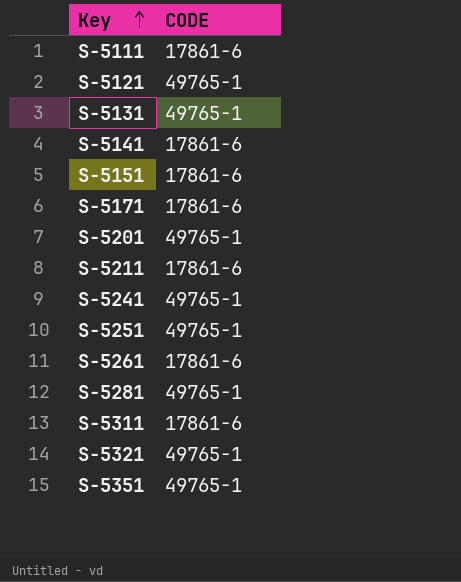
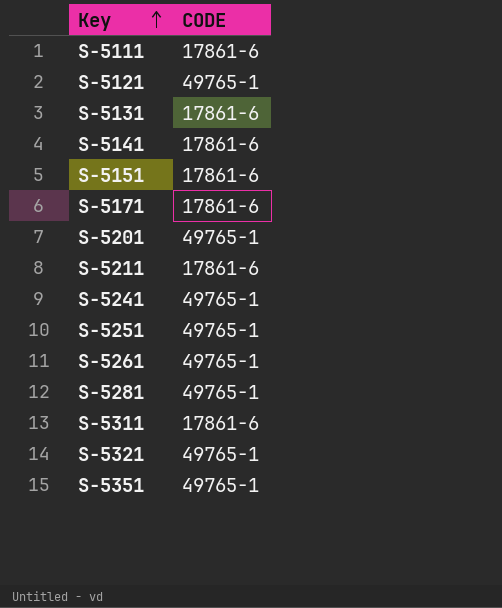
S-5131 | CODE: 49765-1 -> 17861-6
S-5261 | CODE: 17861-6 -> 49765-1

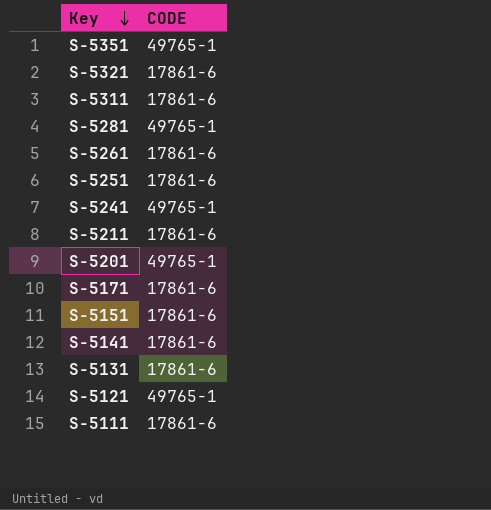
row order: Key ascending -> Key descending
S-5321 | CODE: 49765-1 -> 17861-6
S-5261 | CODE: 49765-1 -> 17861-6
S-5251 | CODE: 49765-1 -> 17861-6

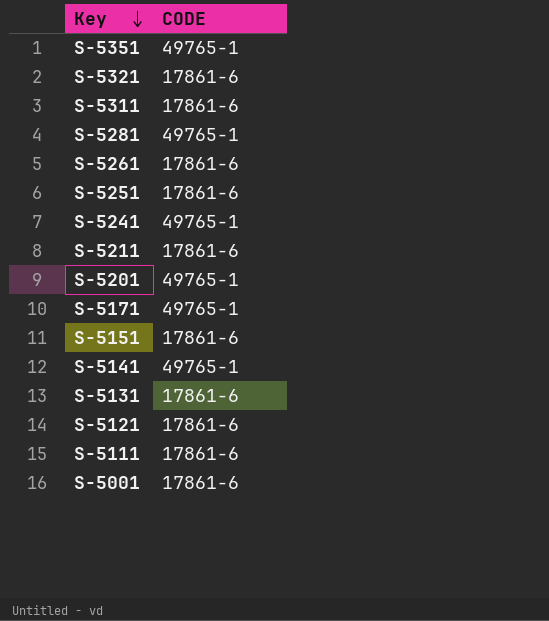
S-5171 | CODE: 17861-6 -> 49765-1
S-5141 | CODE: 17861-6 -> 49765-1
S-5121 | CODE: 49765-1 -> 17861-6
row S-5001: none -> 17861-6

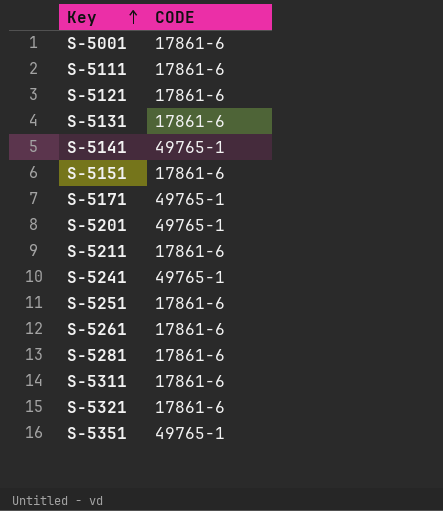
row order: Key descending -> Key ascending
S-5281 | CODE: 49765-1 -> 17861-6

